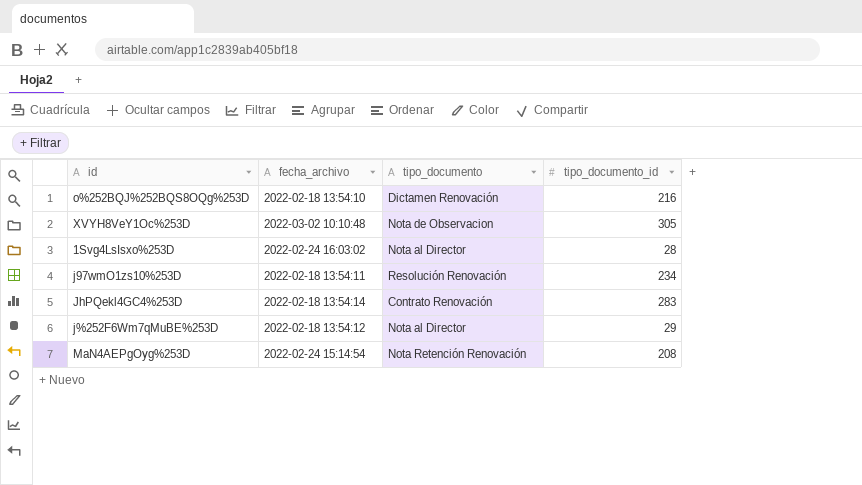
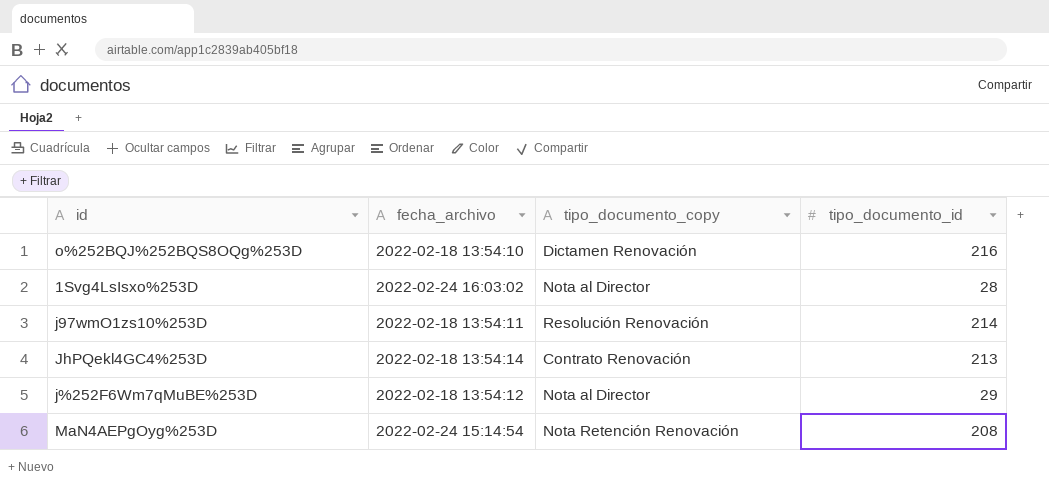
column name: tipo_documento -> tipo_documento_copy
row XVYH8VeY1Oc%253D: 2022-03-02 10:10:48 | Nota de Observacion | 305 -> none
j97wmO1zs10%253D | tipo_documento_id: 234 -> 214
JhPQekl4GC4%253D | tipo_documento_id: 283 -> 213

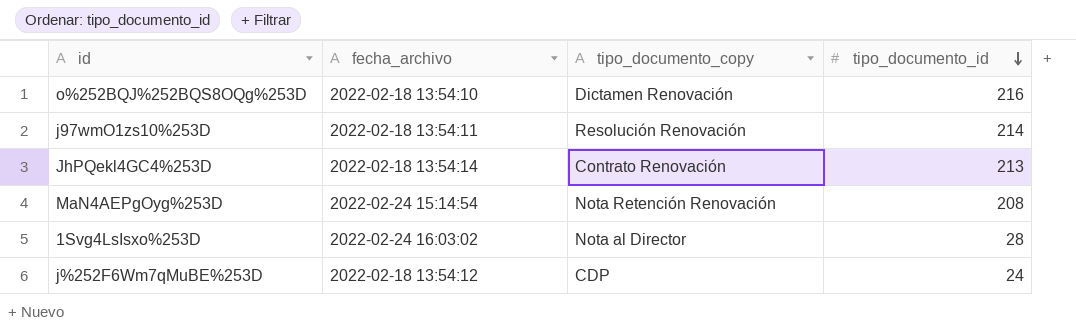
row order: none -> tipo_documento_id descending
j%252F6Wm7qMuBE%253D | tipo_documento_copy: Nota al Director -> CDP
j%252F6Wm7qMuBE%253D | tipo_documento_id: 29 -> 24

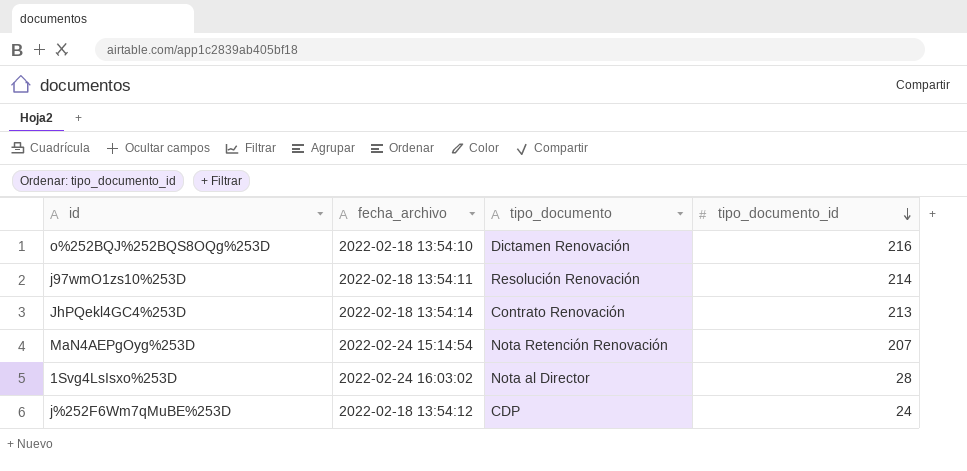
column name: tipo_documento_copy -> tipo_documento
MaN4AEPgOyg%253D | tipo_documento_id: 208 -> 207

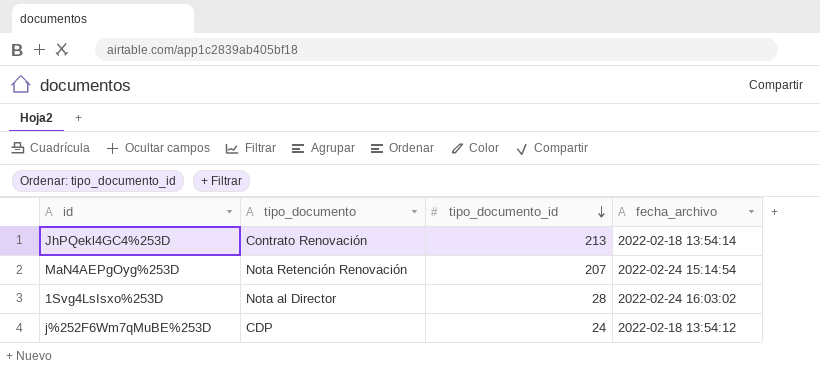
column fecha_archivo | position: 2 -> 4
row o%252BQJ%252BQS8OQg%253D: 2022-02-18 13:54:10 | Dictamen Renovación | 216 -> none
row j97wmO1zs10%253D: 2022-02-18 13:54:11 | Resolución Renovación | 214 -> none

